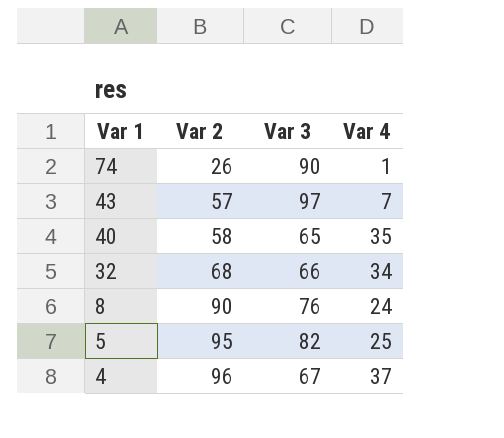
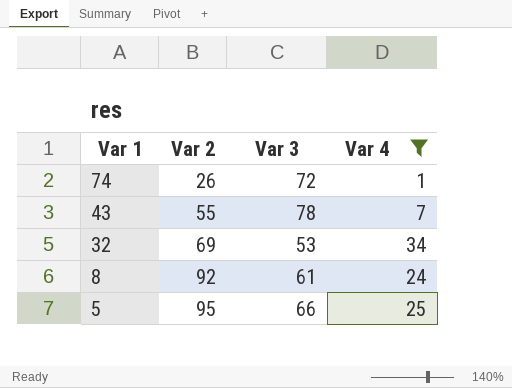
filter: none -> Var 4 <= 34
74 | Var 3: 90 -> 72
43 | Var 2: 57 -> 55
43 | Var 3: 97 -> 78
32 | Var 2: 68 -> 69
32 | Var 3: 66 -> 53
8 | Var 2: 90 -> 92
8 | Var 3: 76 -> 61
5 | Var 3: 82 -> 66

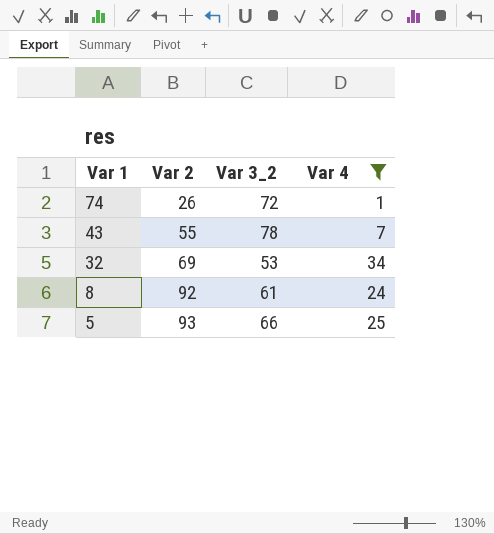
column name: Var 3 -> Var 3_2
5 | Var 2: 95 -> 93

